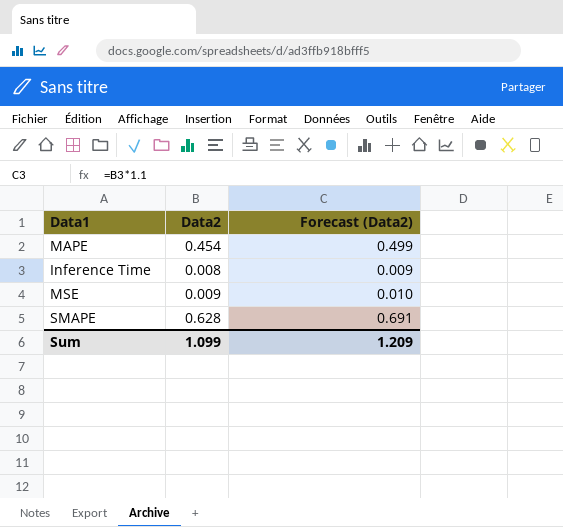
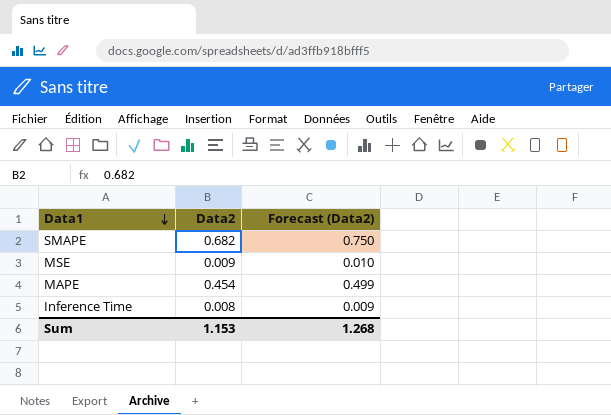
row order: none -> Data1 descending
SMAPE | Data2: 0.628 -> 0.682
SMAPE | Forecast (Data2): 0.691 -> 0.750
Sum | Data2: 1.099 -> 1.153
Sum | Forecast (Data2): 1.209 -> 1.268

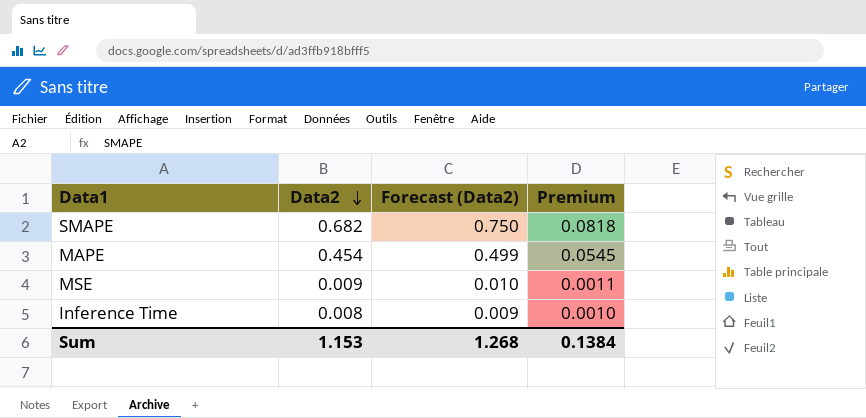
row order: Data1 descending -> Data2 descending
column Premium | formula: none -> [Data2] * 0.12

